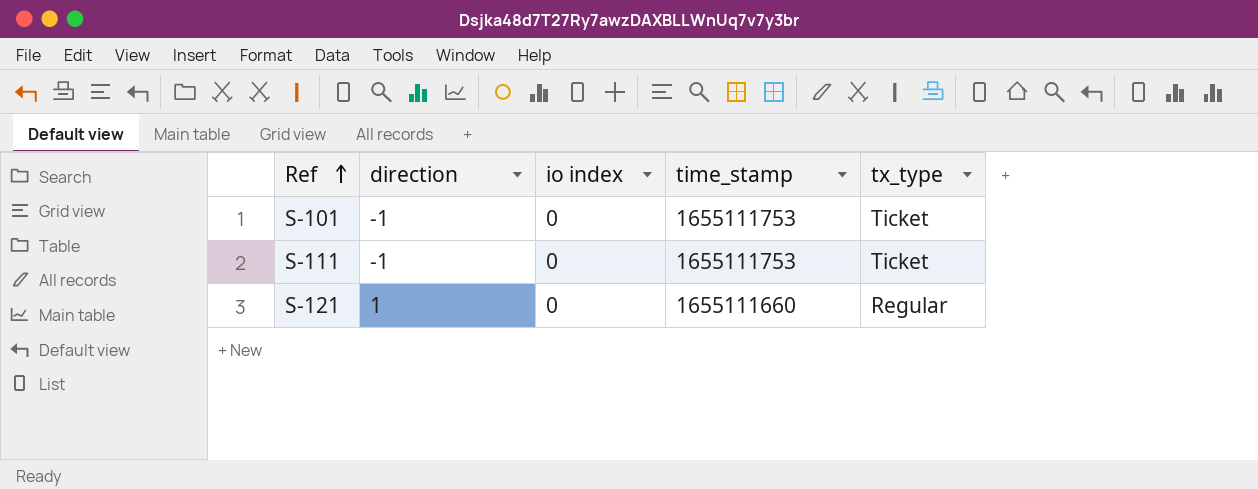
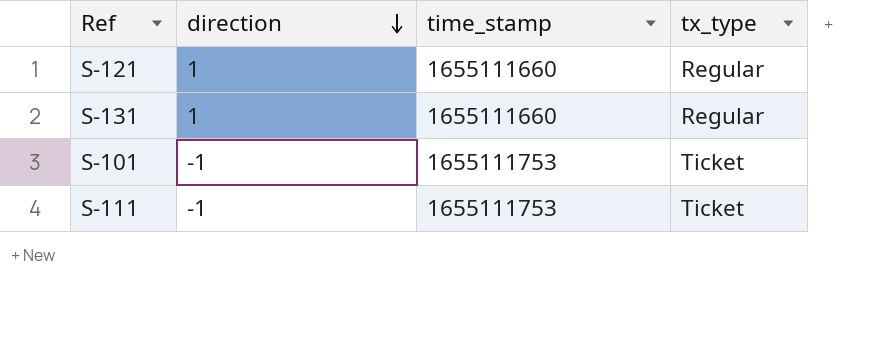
row order: Ref ascending -> direction descending
column io index | position: 3 -> none
row S-131: none -> 1 | 1655111660 | Regular

